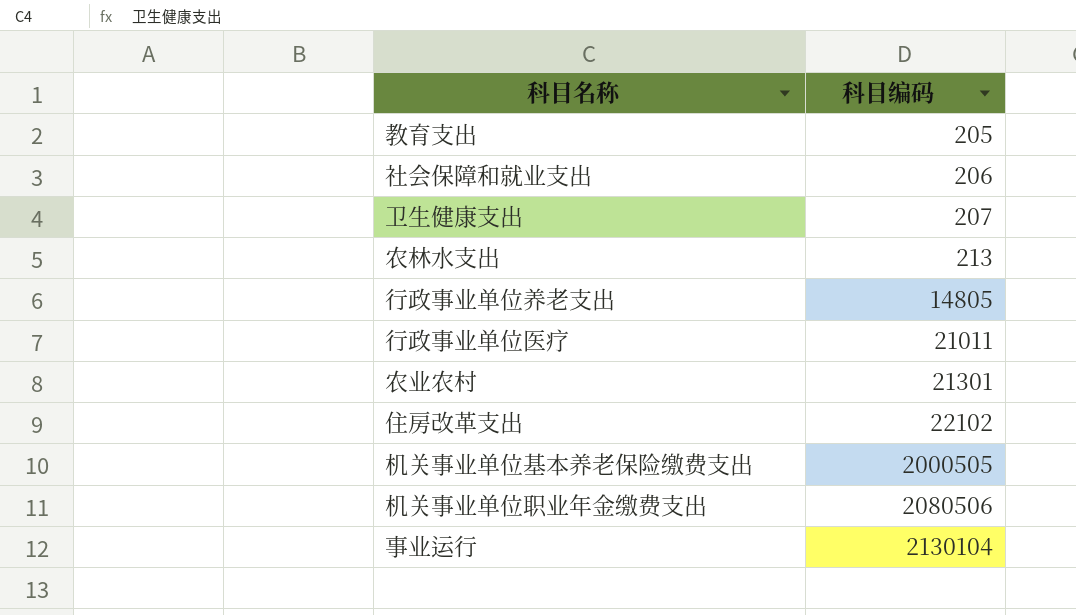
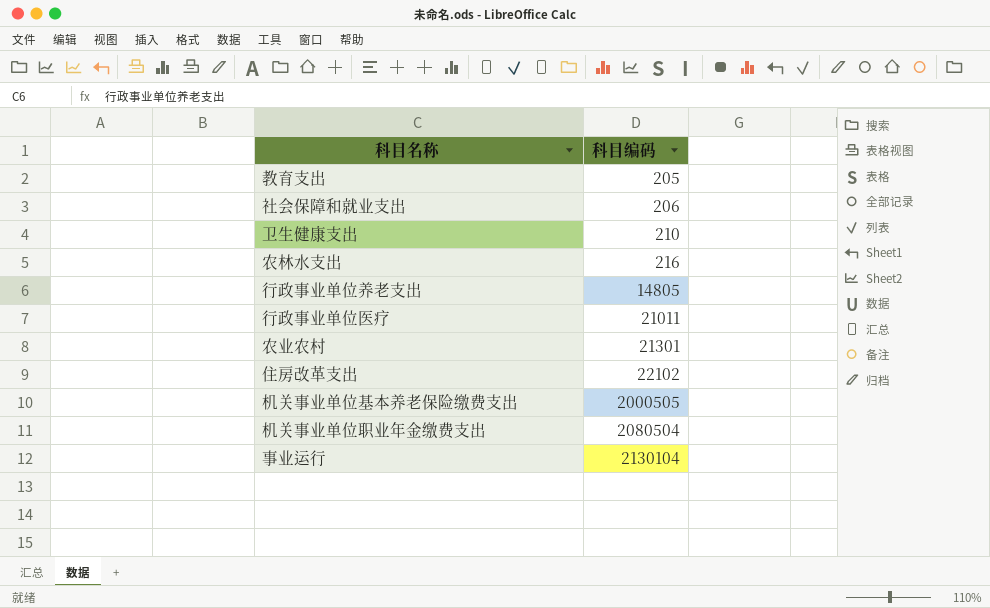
卫生健康支出 | 科目编码: 207 -> 210
农林水支出 | 科目编码: 213 -> 216
机关事业单位职业年金缴费支出 | 科目编码: 2080506 -> 2080504

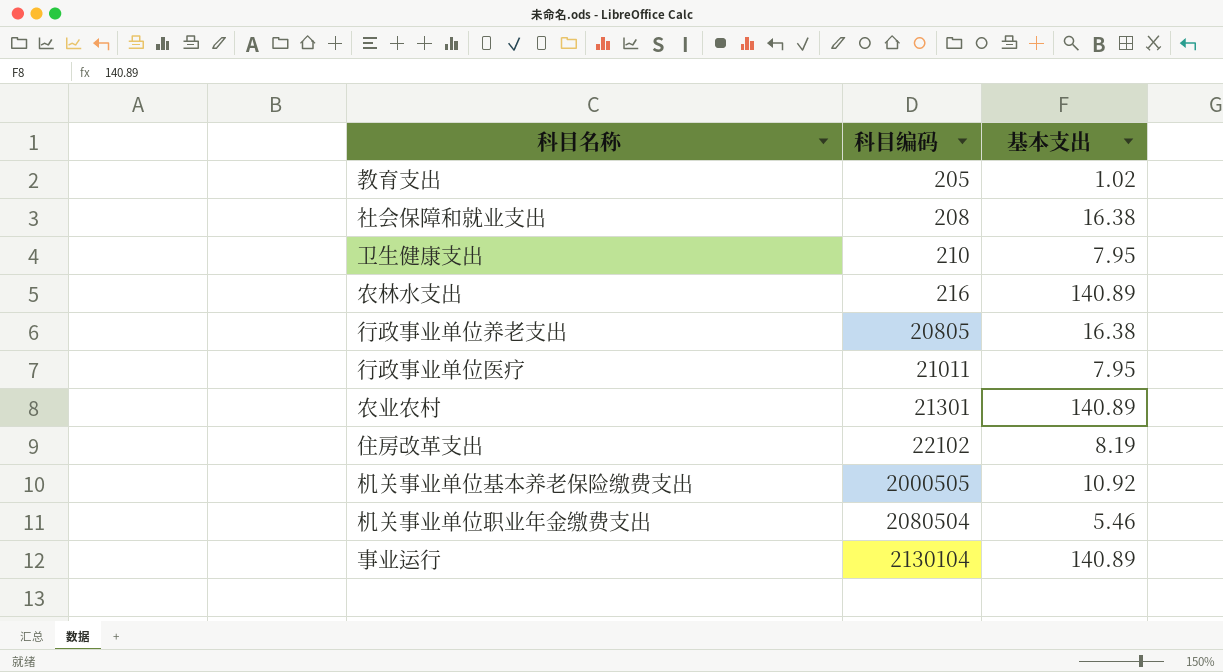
column 基本支出 | position: none -> 3
社会保障和就业支出 | 科目编码: 206 -> 208
行政事业单位养老支出 | 科目编码: 14805 -> 20805

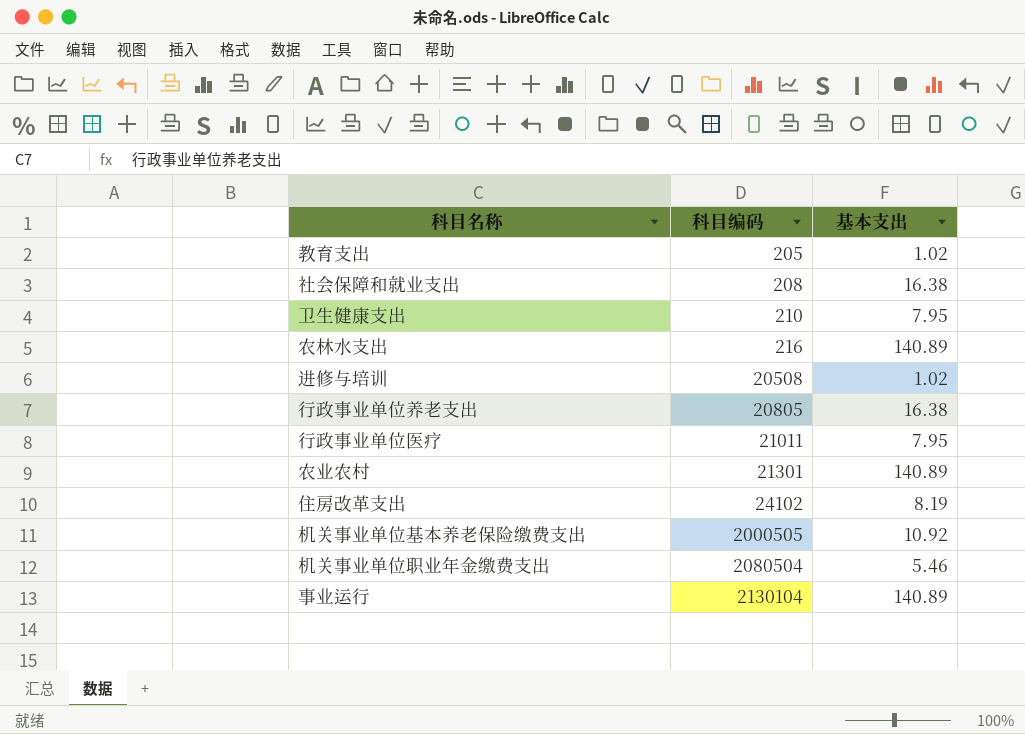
row 进修与培训: none -> 20508 | 1.02
住房改革支出 | 科目编码: 22102 -> 24102

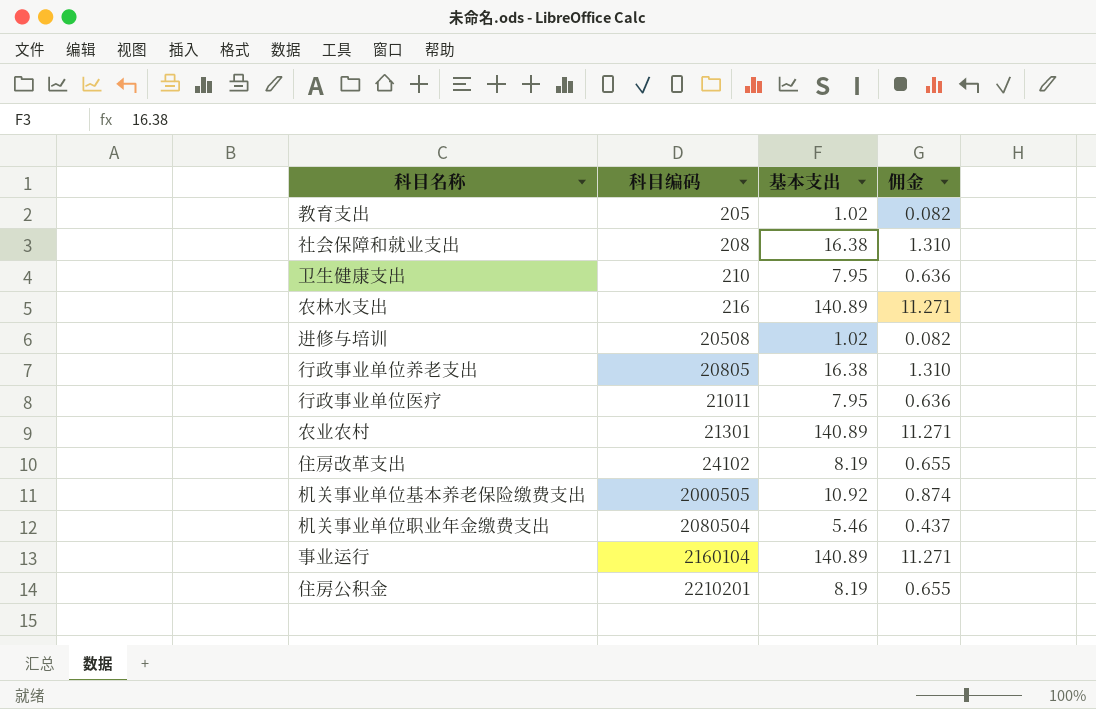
column 佣金 | formula: none -> [基本支出] * 0.08
事业运行 | 科目编码: 2130104 -> 2160104
row 住房公积金: none -> 2210201 | 8.19 | 0.655

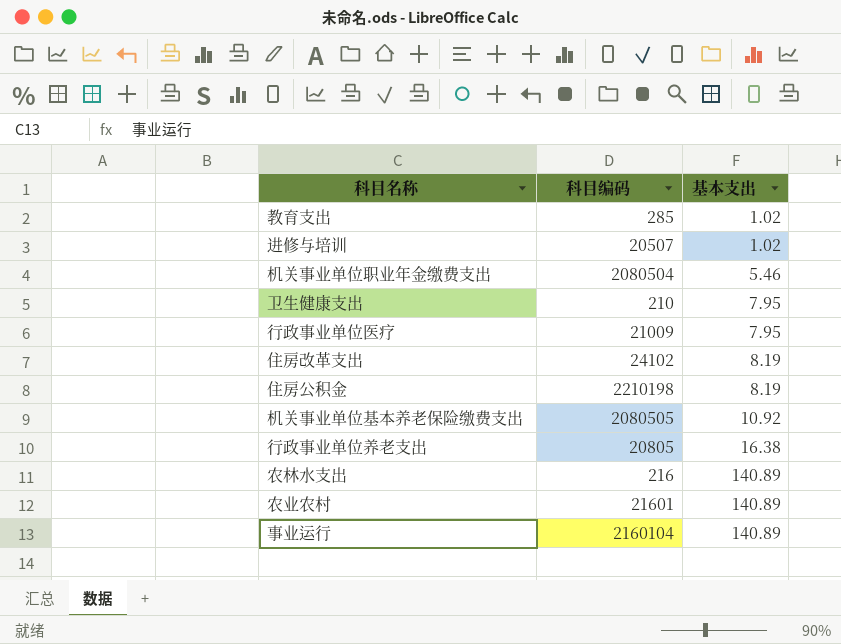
row order: 科目编码 ascending -> 基本支出 ascending
column 佣金 | formula: [基本支出] * 0.08 -> none
row 社会保障和就业支出: 208 | 16.38 | 1.310 -> none
教育支出 | 科目编码: 205 -> 285
进修与培训 | 科目编码: 20508 -> 20507
行政事业单位医疗 | 科目编码: 21011 -> 21009
住房公积金 | 科目编码: 2210201 -> 2210198
机关事业单位基本养老保险缴费支出 | 科目编码: 2000505 -> 2080505
农业农村 | 科目编码: 21301 -> 21601

